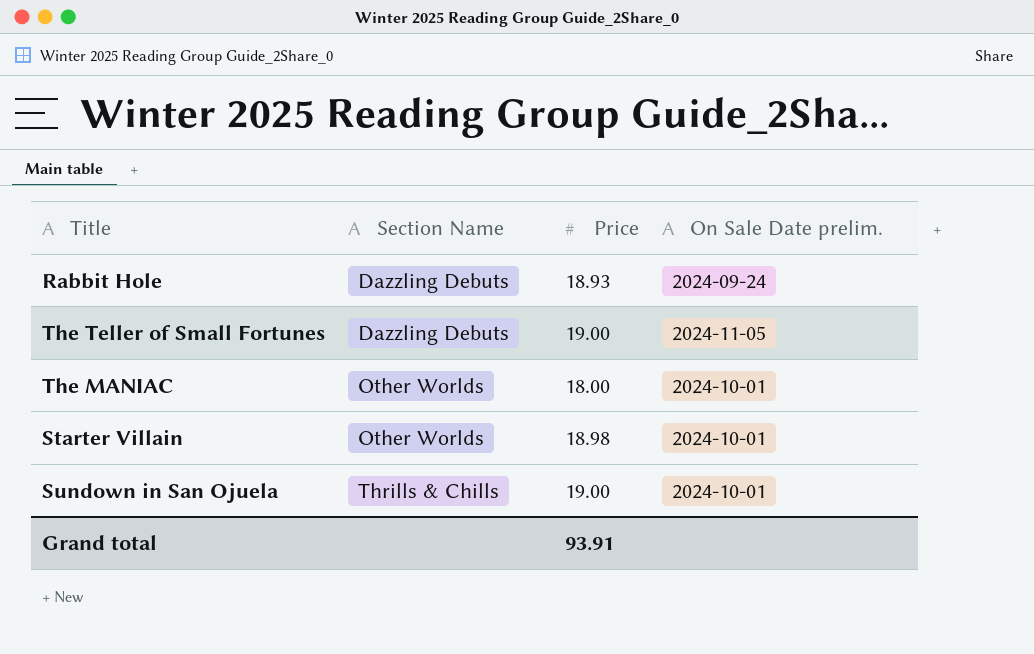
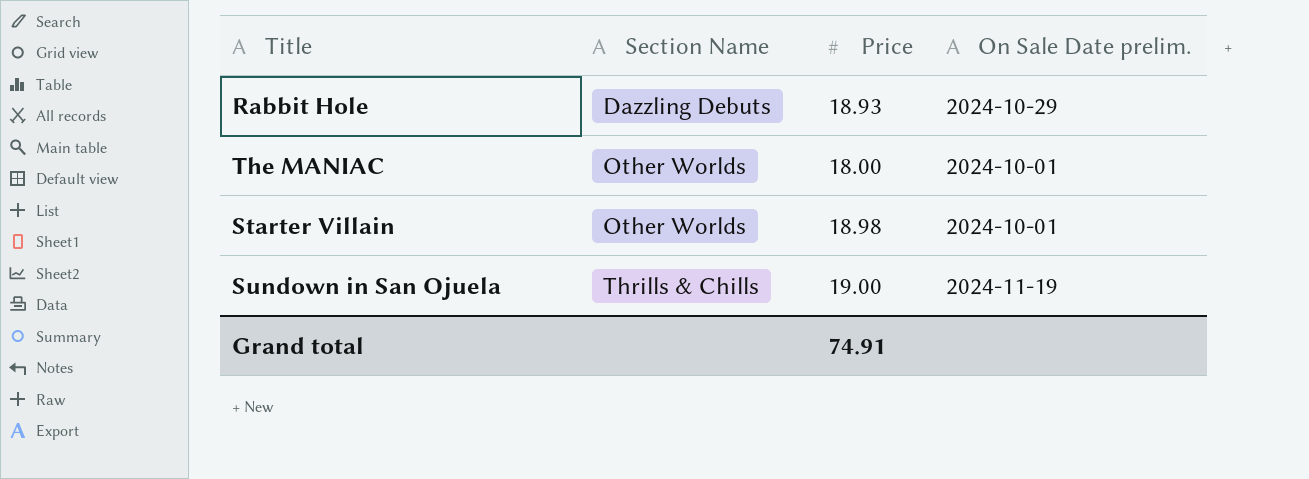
row The Teller of Small Fortunes: Dazzling Debuts | 19.00 | 2024-11-05 -> none
Rabbit Hole | On Sale Date prelim.: 2024-09-24 -> 2024-10-29
Sundown in San Ojuela | On Sale Date prelim.: 2024-10-01 -> 2024-11-19
Grand total | Price: 93.91 -> 74.91

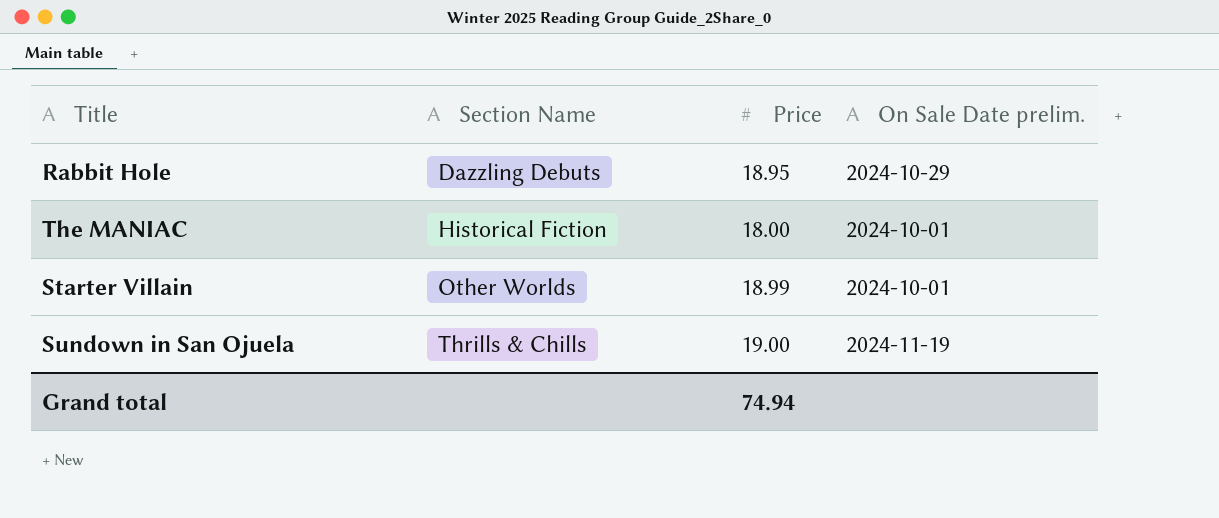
Rabbit Hole | Price: 18.93 -> 18.95
The MANIAC | Section Name: Other Worlds -> Historical Fiction
Starter Villain | Price: 18.98 -> 18.99
Grand total | Price: 74.91 -> 74.94

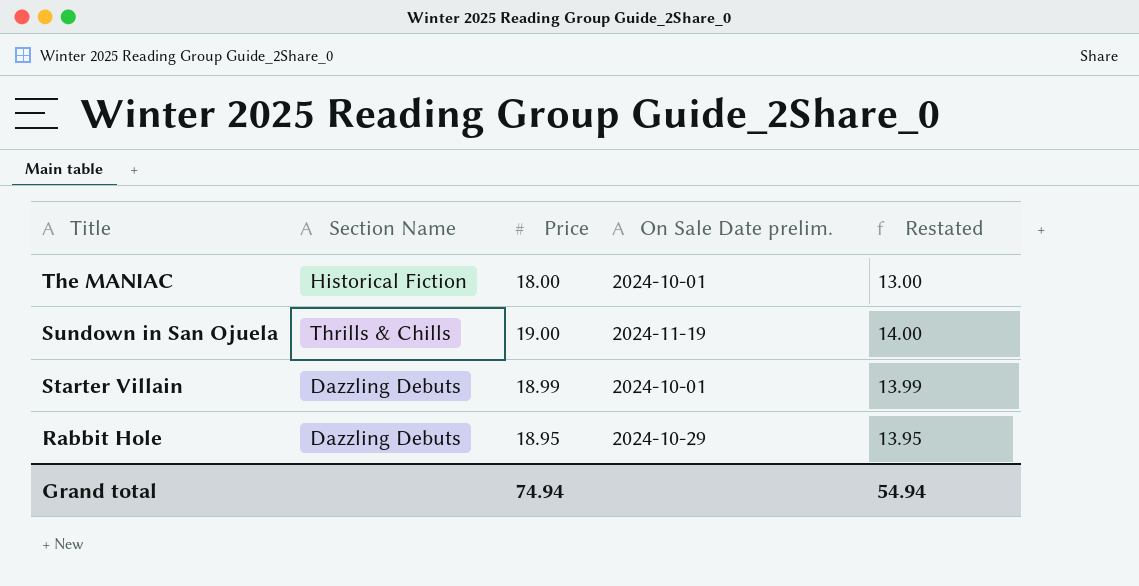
row order: Section Name ascending -> Title descending
column Restated | formula: none -> [Price] - 5
Starter Villain | Section Name: Other Worlds -> Dazzling Debuts

